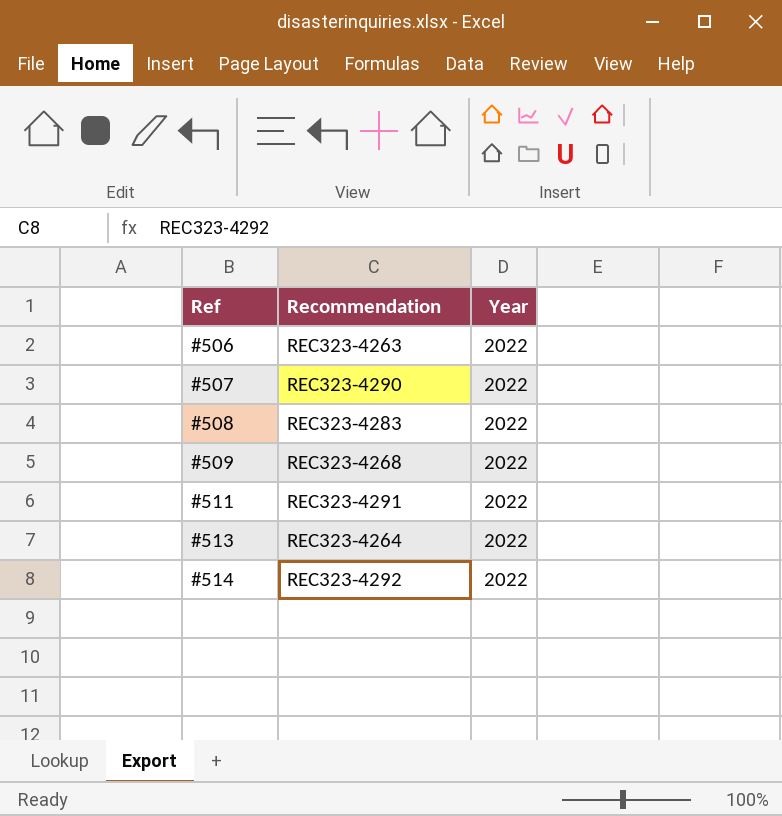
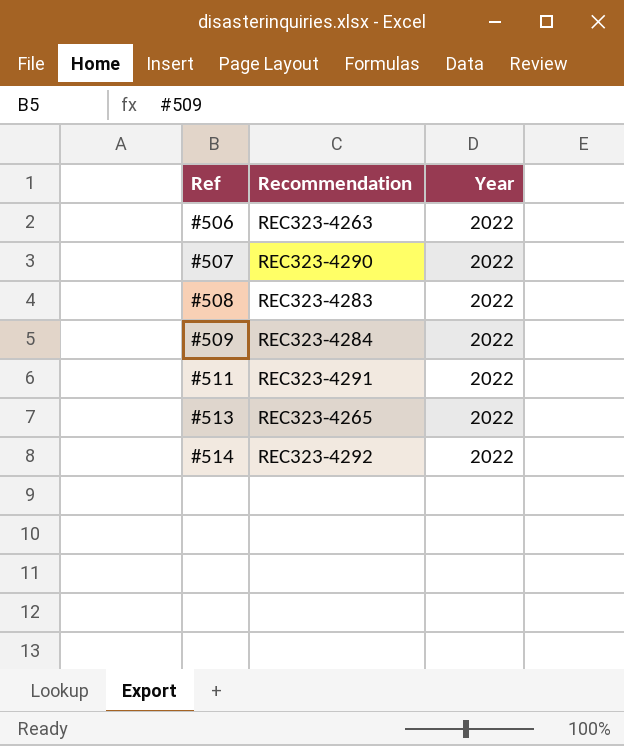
#509 | Recommendation: REC323-4268 -> REC323-4284
#513 | Recommendation: REC323-4264 -> REC323-4265

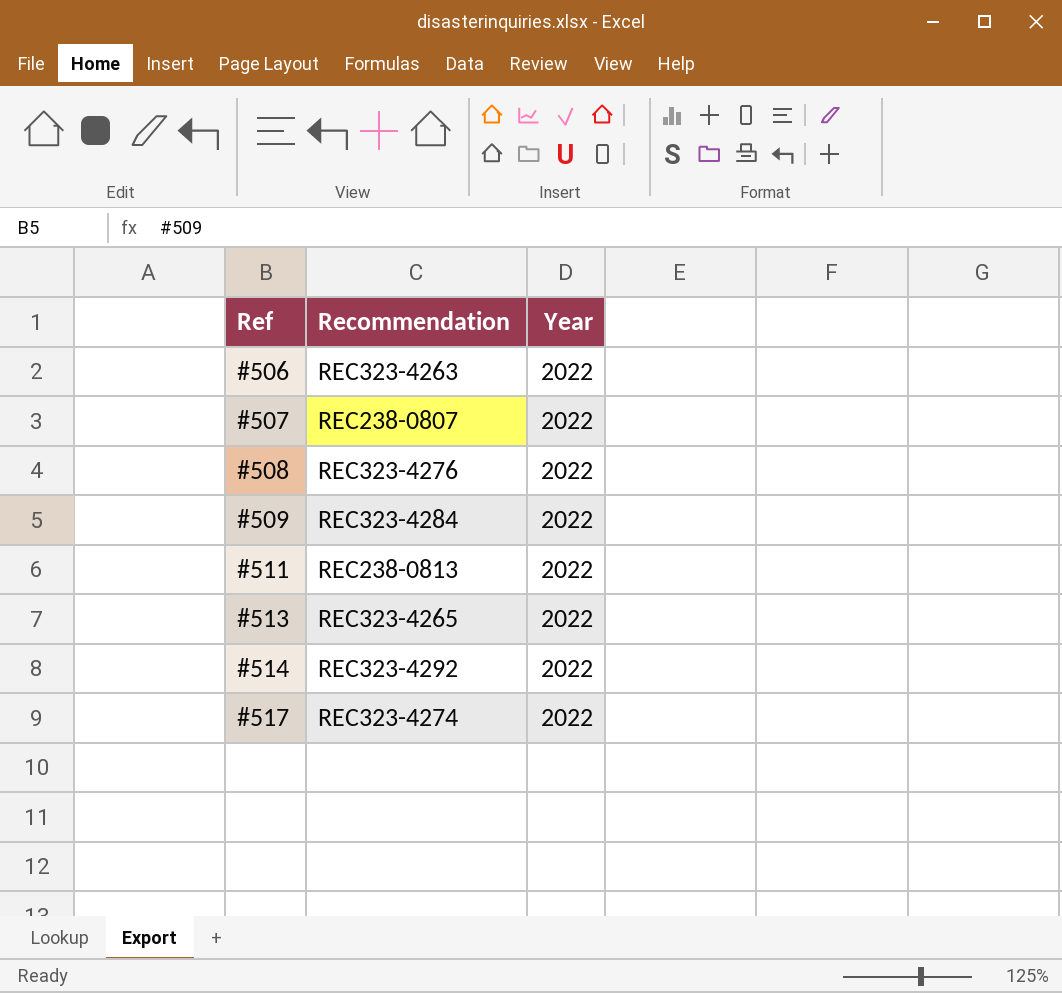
#507 | Recommendation: REC323-4290 -> REC238-0807
#508 | Recommendation: REC323-4283 -> REC323-4276
#511 | Recommendation: REC323-4291 -> REC238-0813
row #517: none -> REC323-4274 | 2022

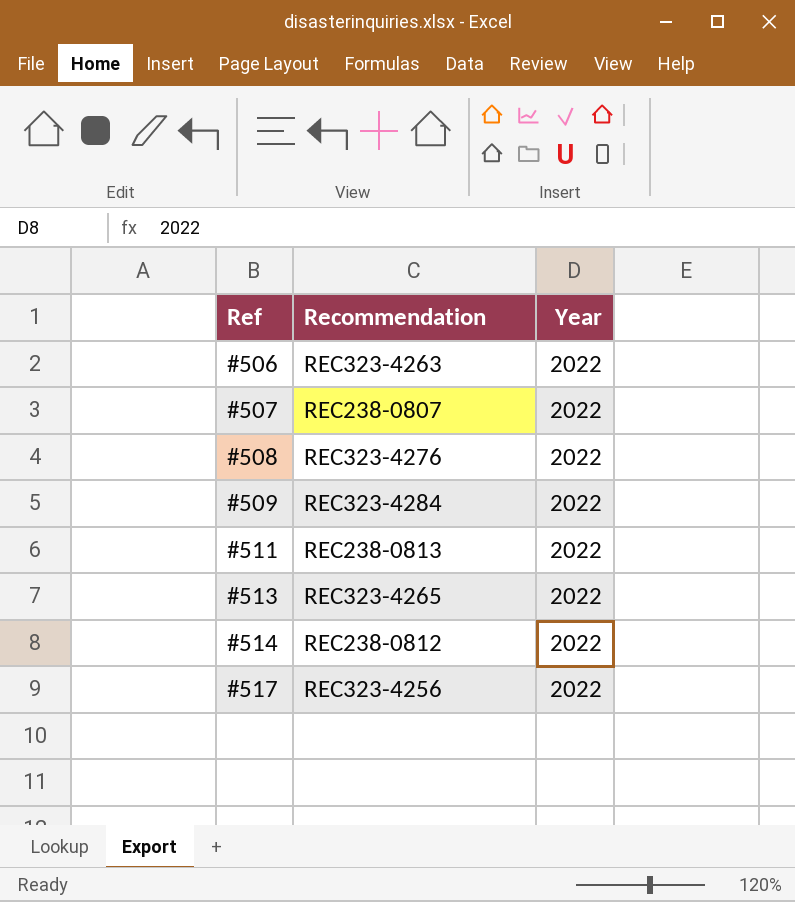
#514 | Recommendation: REC323-4292 -> REC238-0812
#517 | Recommendation: REC323-4274 -> REC323-4256

